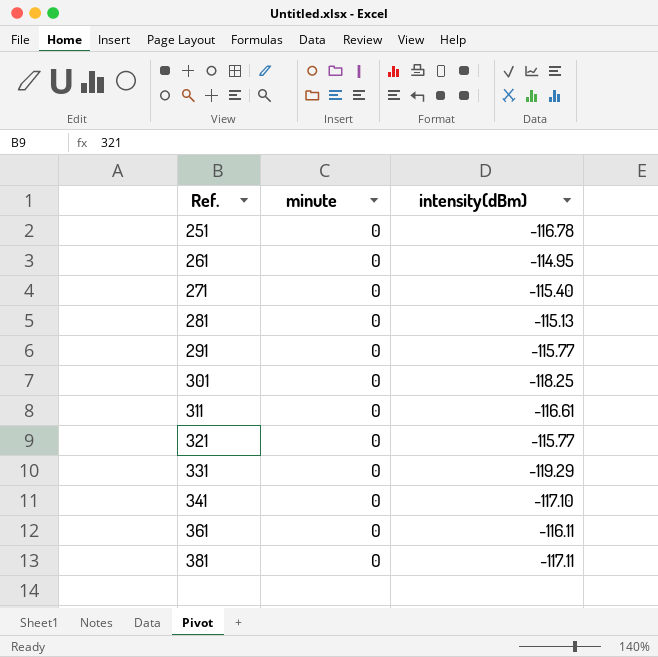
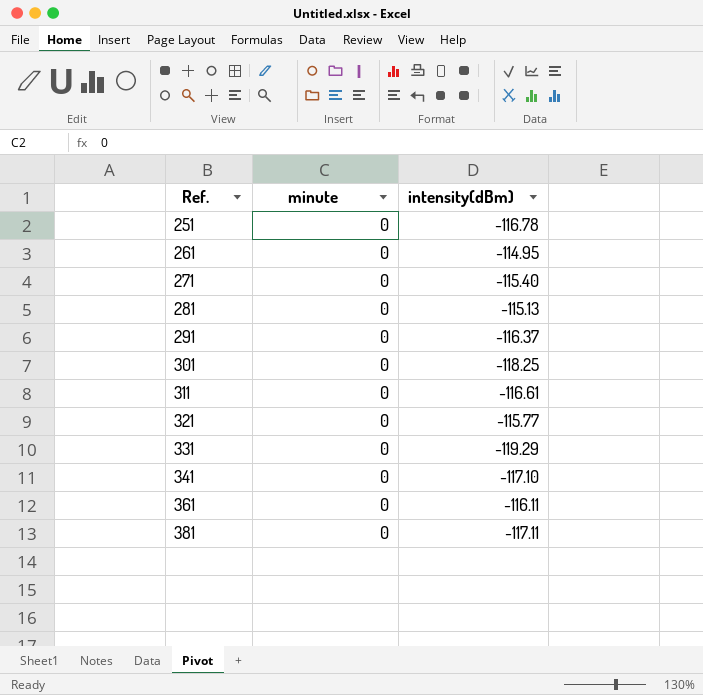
291 | intensity(dBm): -115.77 -> -116.37

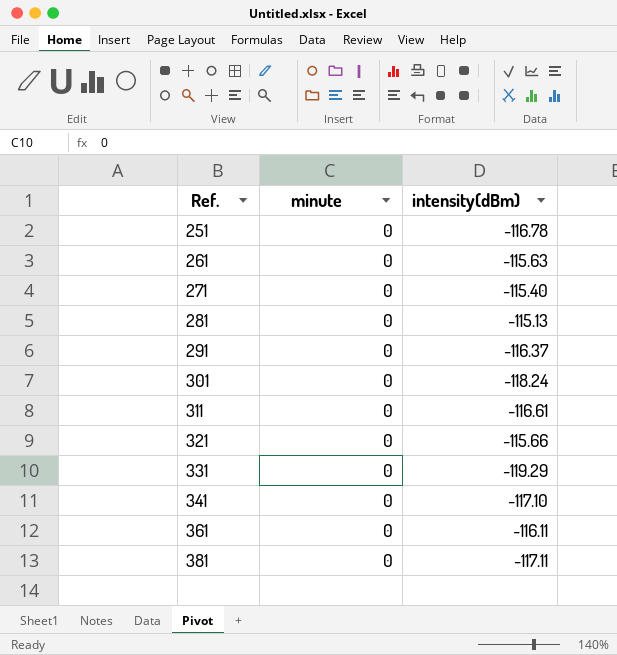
261 | intensity(dBm): -114.95 -> -115.63
301 | intensity(dBm): -118.25 -> -118.24
321 | intensity(dBm): -115.77 -> -115.66

